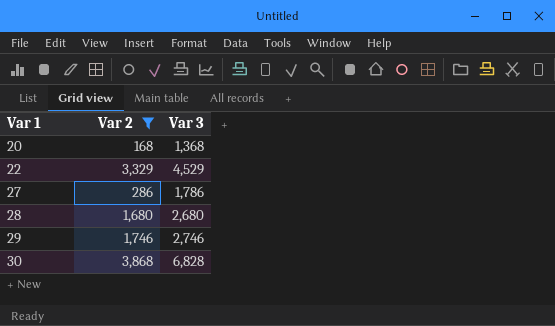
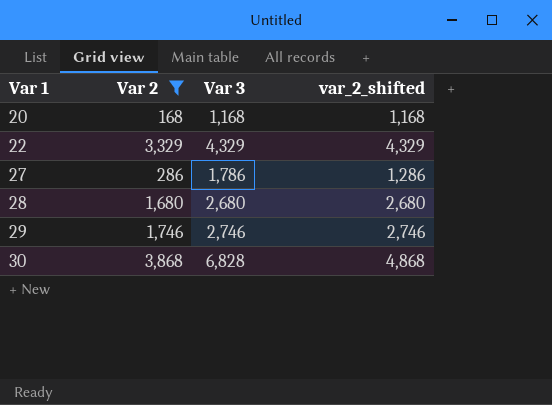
column var_2_shifted | formula: none -> [Var 2] + 1000
20 | Var 3: 1,368 -> 1,168
22 | Var 3: 4,529 -> 4,329

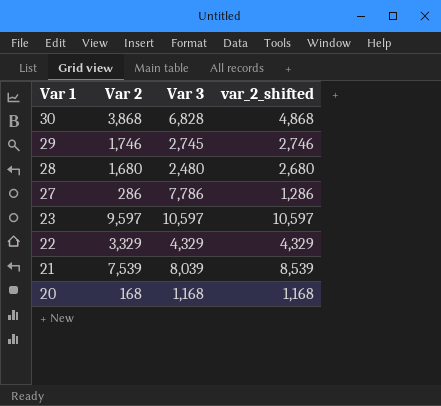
filter: Var 2 <= 3,868 -> none
row order: Var 1 ascending -> Var 1 descending
29 | Var 3: 2,746 -> 2,745
28 | Var 3: 2,680 -> 2,480
27 | Var 3: 1,786 -> 7,786

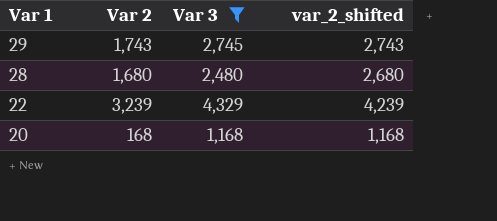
filter: none -> Var 3 <= 4,329
29 | Var 2: 1,746 -> 1,743
29 | var_2_shifted: 2,746 -> 2,743
22 | Var 2: 3,329 -> 3,239
22 | var_2_shifted: 4,329 -> 4,239

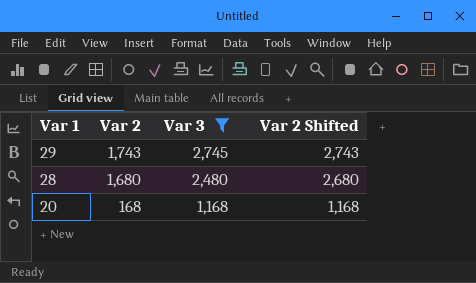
column name: var_2_shifted -> Var 2 Shifted
row 22: 3,239 | 4,329 | 4,239 -> none

